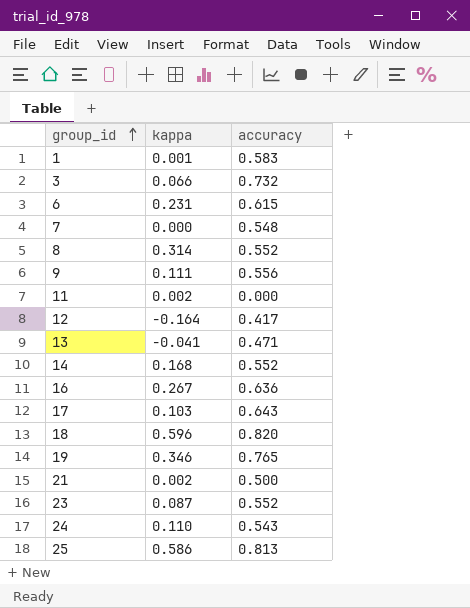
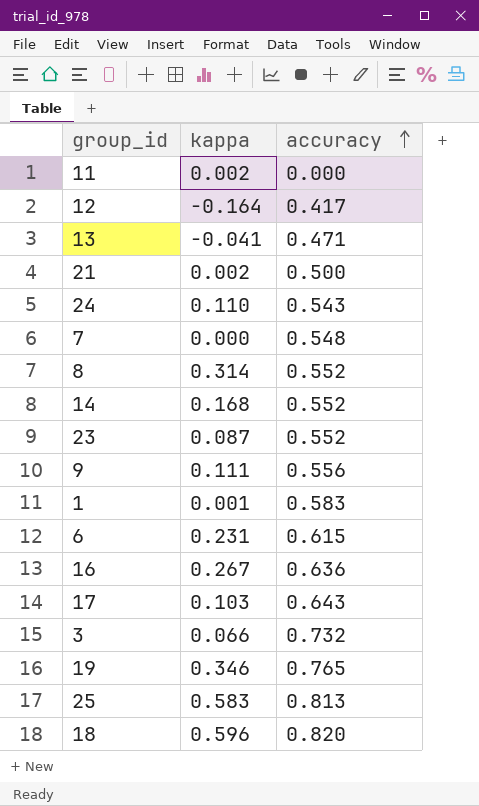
row order: group_id ascending -> accuracy ascending
25 | kappa: 0.586 -> 0.583

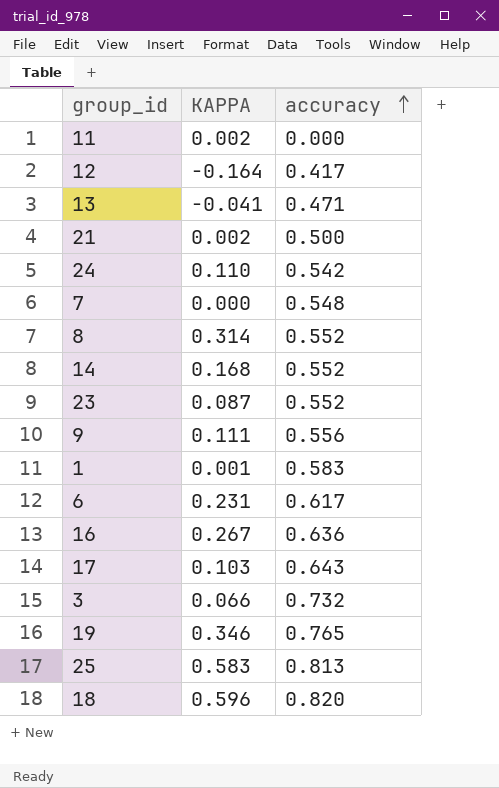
column name: kappa -> KAPPA
24 | accuracy: 0.543 -> 0.542
6 | accuracy: 0.615 -> 0.617

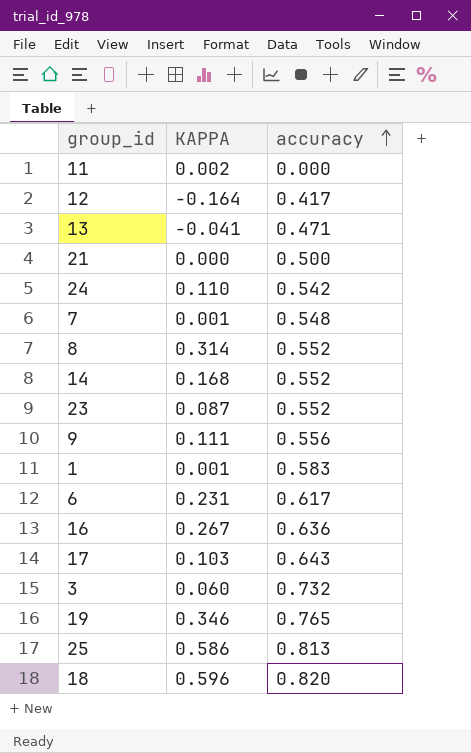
21 | KAPPA: 0.002 -> 0.000
7 | KAPPA: 0.000 -> 0.001
3 | KAPPA: 0.066 -> 0.060
25 | KAPPA: 0.583 -> 0.586

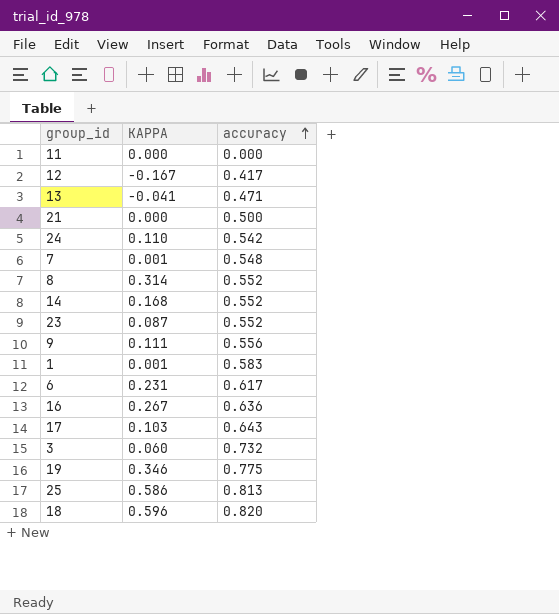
11 | KAPPA: 0.002 -> 0.000
12 | KAPPA: -0.164 -> -0.167
19 | accuracy: 0.765 -> 0.775

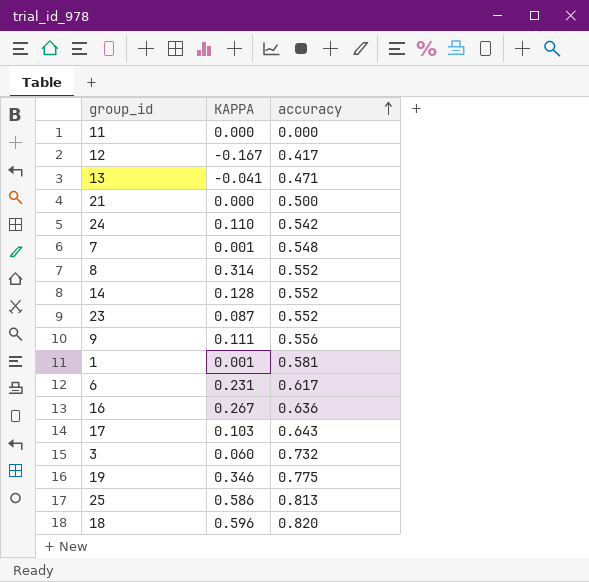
14 | KAPPA: 0.168 -> 0.128
1 | accuracy: 0.583 -> 0.581

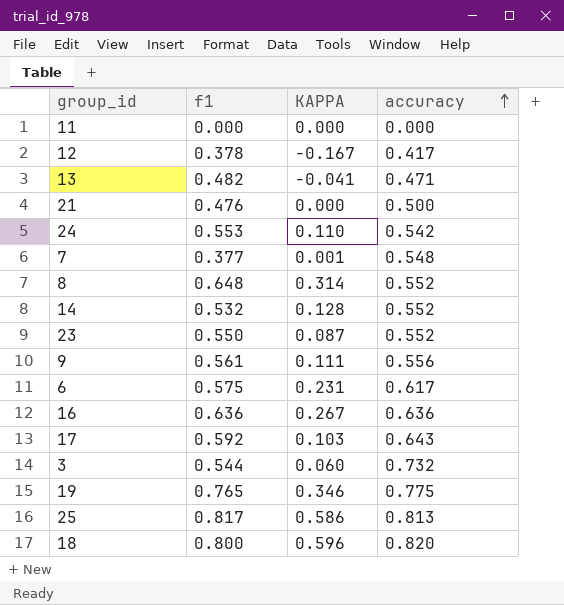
column f1 | position: none -> 2
row 1: 0.001 | 0.581 -> none

